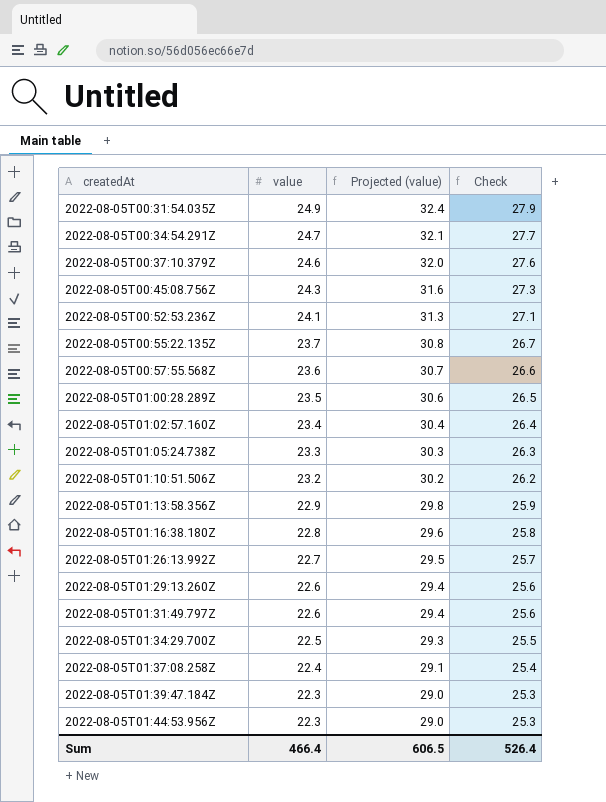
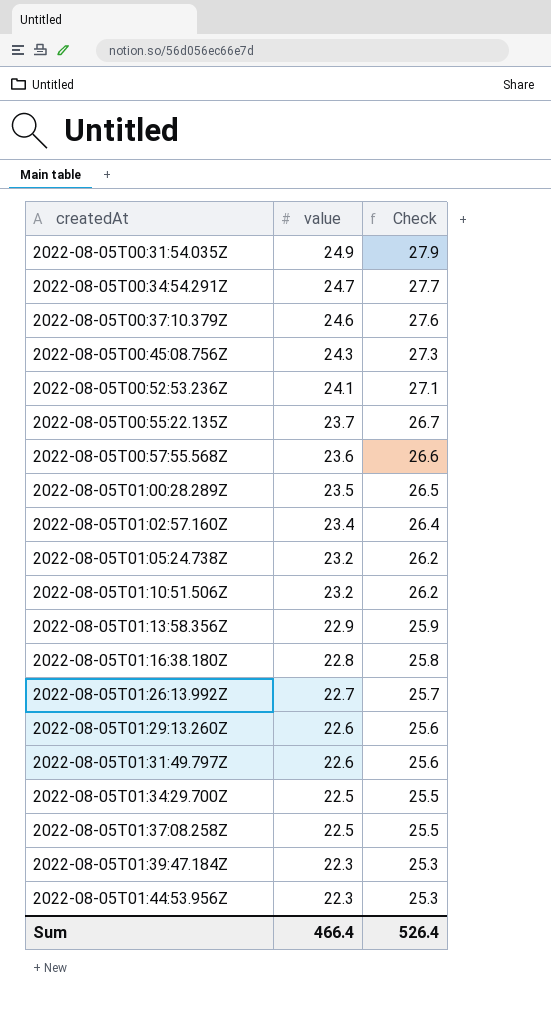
column Projected (value) | formula: [value] * 1.3 -> none
2022-08-05T01:05:24.738Z | value: 23.3 -> 23.2
2022-08-05T01:05:24.738Z | Check: 26.3 -> 26.2
2022-08-05T01:37:08.258Z | value: 22.4 -> 22.5
2022-08-05T01:37:08.258Z | Check: 25.4 -> 25.5

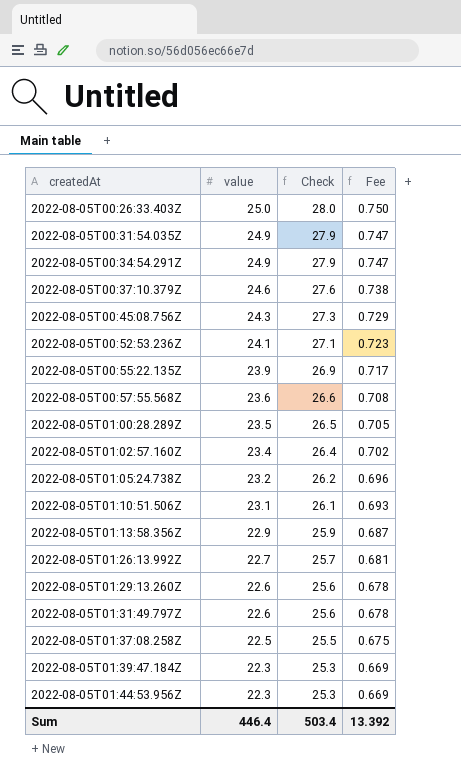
column Fee | formula: none -> [value] * 0.03
row 2022-08-05T01:16:38.180Z: 22.8 | 25.8 -> none
row 2022-08-05T01:34:29.700Z: 22.5 | 25.5 -> none
row 2022-08-05T00:26:33.403Z: none -> 25.0 | 28.0 | 0.750
2022-08-05T00:34:54.291Z | value: 24.7 -> 24.9
2022-08-05T00:34:54.291Z | Check: 27.7 -> 27.9
2022-08-05T00:55:22.135Z | value: 23.7 -> 23.9
2022-08-05T00:55:22.135Z | Check: 26.7 -> 26.9
2022-08-05T01:10:51.506Z | value: 23.2 -> 23.1
2022-08-05T01:10:51.506Z | Check: 26.2 -> 26.1
Sum | value: 466.4 -> 446.4
Sum | Check: 526.4 -> 503.4

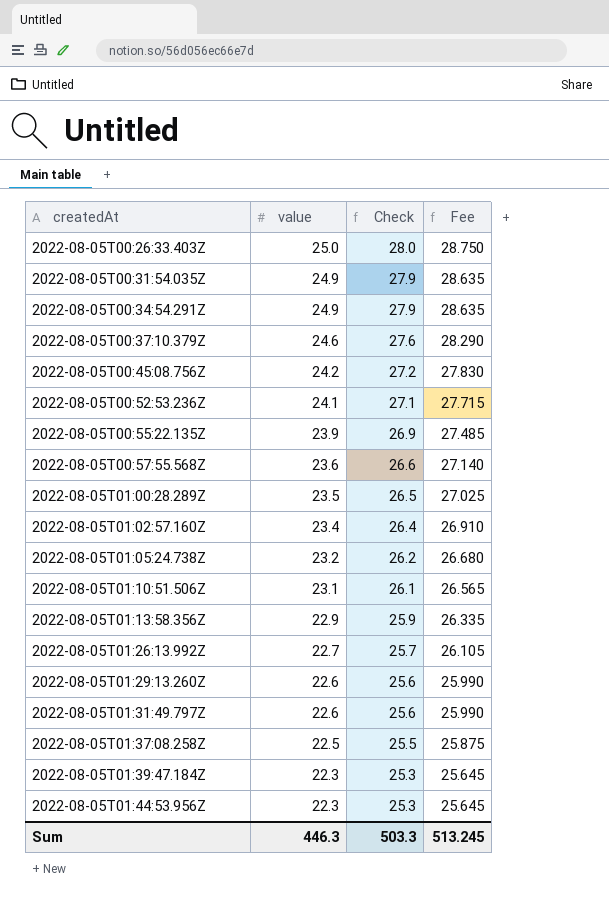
column Fee | formula: [value] * 0.03 -> [value] * 1.15
2022-08-05T00:45:08.756Z | value: 24.3 -> 24.2
2022-08-05T00:45:08.756Z | Check: 27.3 -> 27.2
Sum | value: 446.4 -> 446.3
Sum | Check: 503.4 -> 503.3
Sum | Fee: 13.392 -> 513.245

